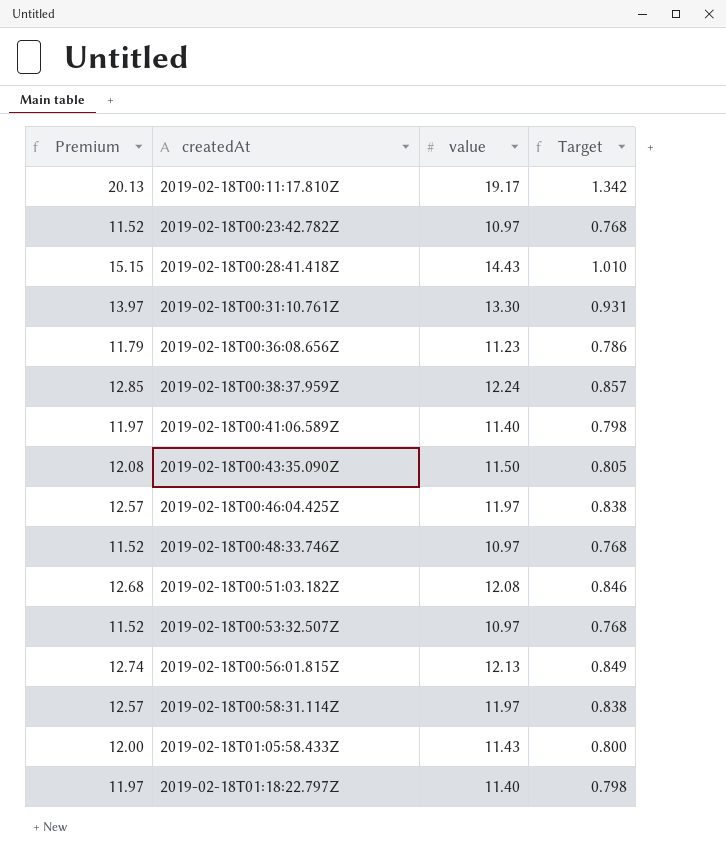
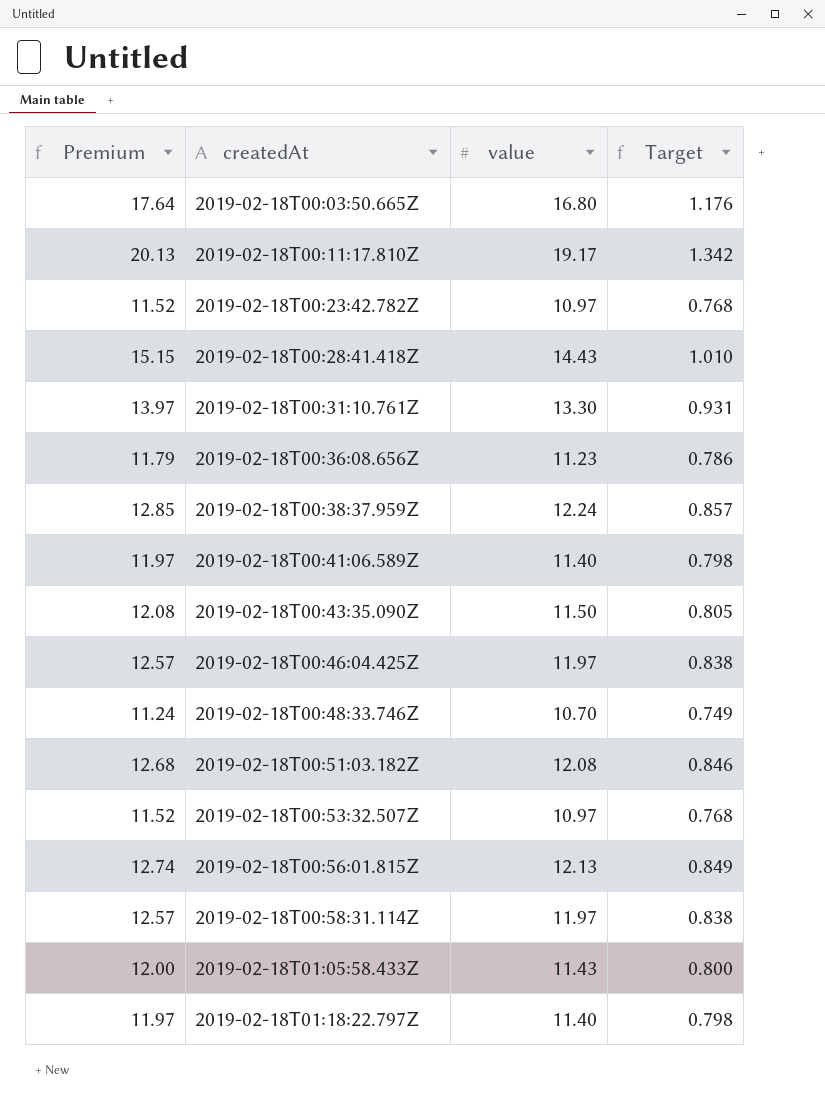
row 2019-02-18T00:03:50.665Z: none -> 17.64 | 16.80 | 1.176
2019-02-18T00:48:33.746Z | Premium: 11.52 -> 11.24
2019-02-18T00:48:33.746Z | value: 10.97 -> 10.70
2019-02-18T00:48:33.746Z | Target: 0.768 -> 0.749

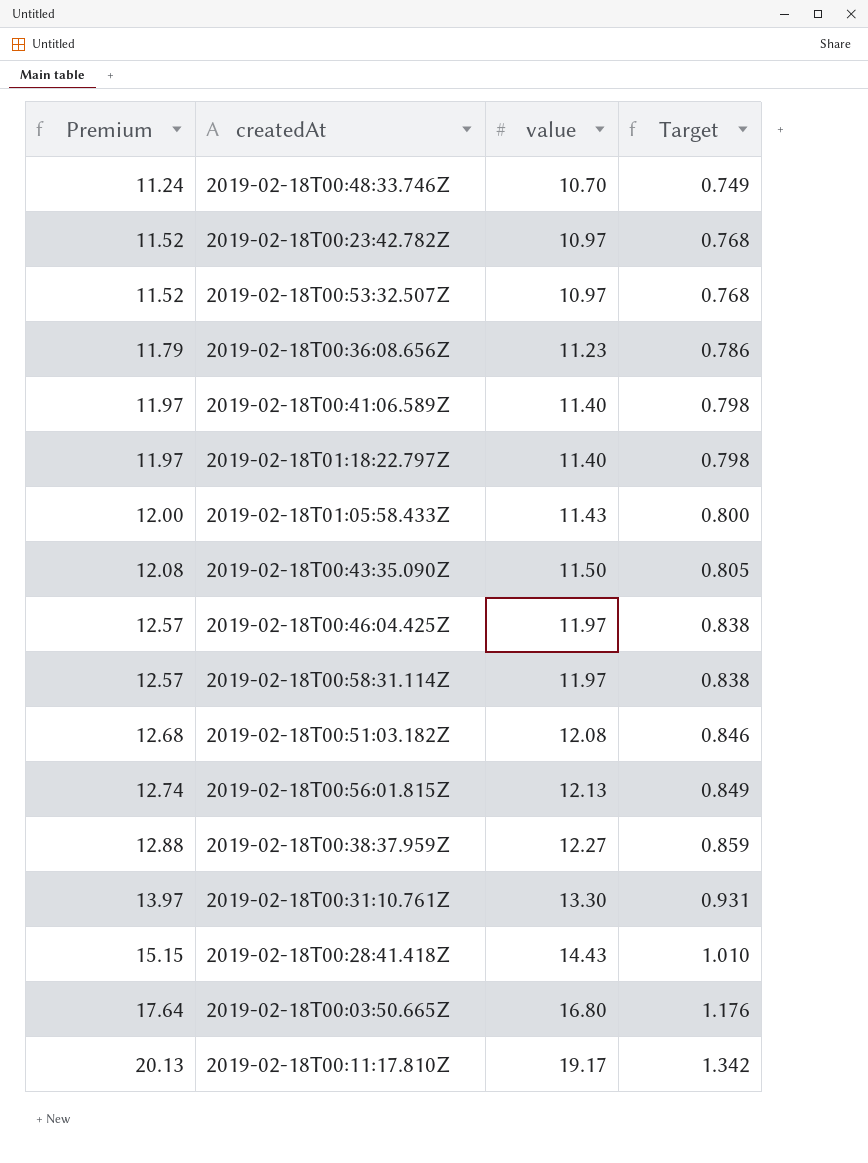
row order: createdAt ascending -> Premium ascending
2019-02-18T00:38:37.959Z | Premium: 12.85 -> 12.88
2019-02-18T00:38:37.959Z | value: 12.24 -> 12.27
2019-02-18T00:38:37.959Z | Target: 0.857 -> 0.859

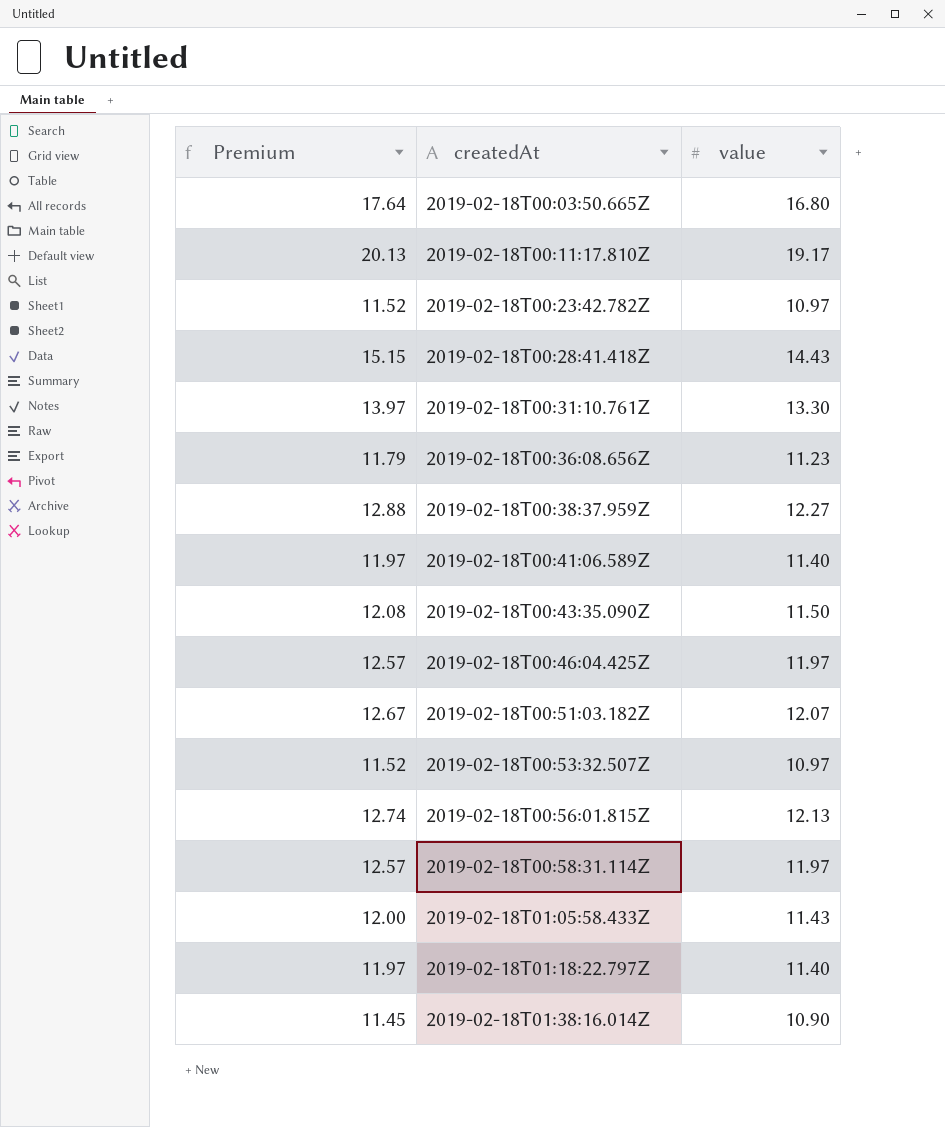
row order: Premium ascending -> createdAt ascending
column Target | formula: [value] * 0.07 -> none
row 2019-02-18T00:48:33.746Z: 11.24 | 10.70 | 0.749 -> none
2019-02-18T00:51:03.182Z | Premium: 12.68 -> 12.67
2019-02-18T00:51:03.182Z | value: 12.08 -> 12.07
row 2019-02-18T01:38:16.014Z: none -> 11.45 | 10.90

